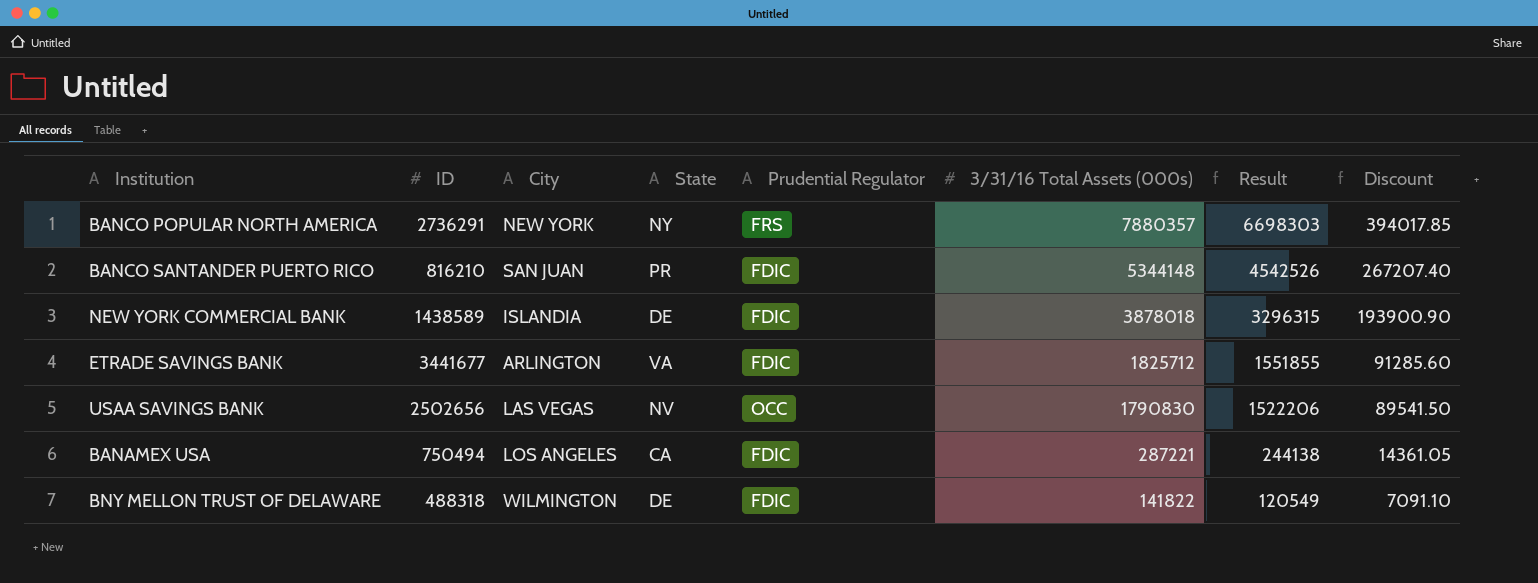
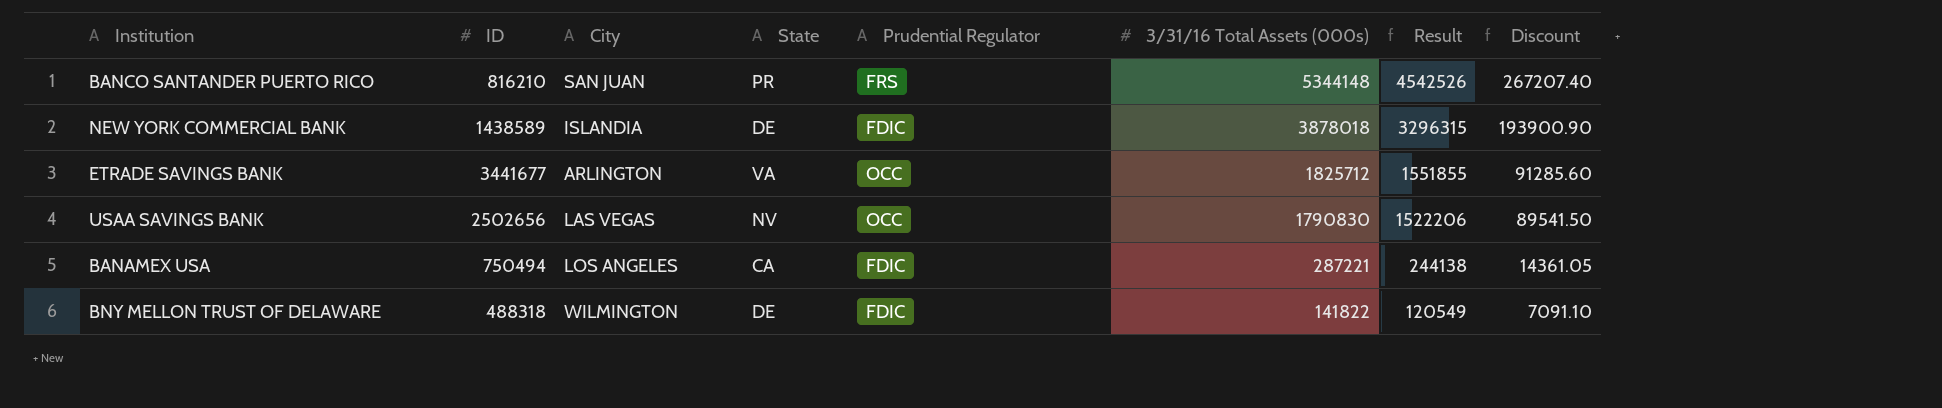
row BANCO POPULAR NORTH AMERICA: 2736291 | NEW YORK | NY | FRS | 7880357 | 6698303 | 394017.85 -> none
BANCO SANTANDER PUERTO RICO | Prudential Regulator: FDIC -> FRS
ETRADE SAVINGS BANK | Prudential Regulator: FDIC -> OCC

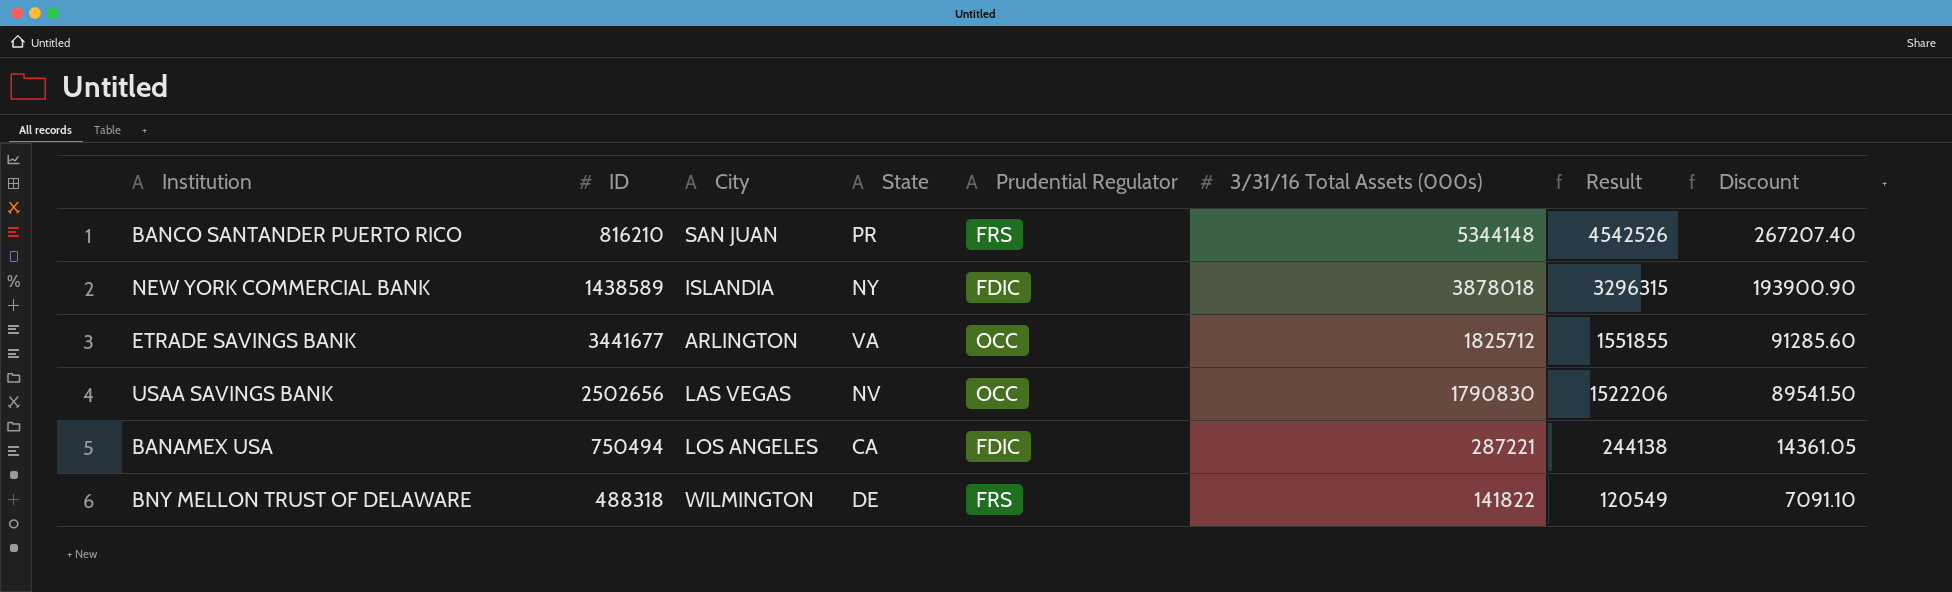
NEW YORK COMMERCIAL BANK | State: DE -> NY
BNY MELLON TRUST OF DELAWARE | Prudential Regulator: FDIC -> FRS

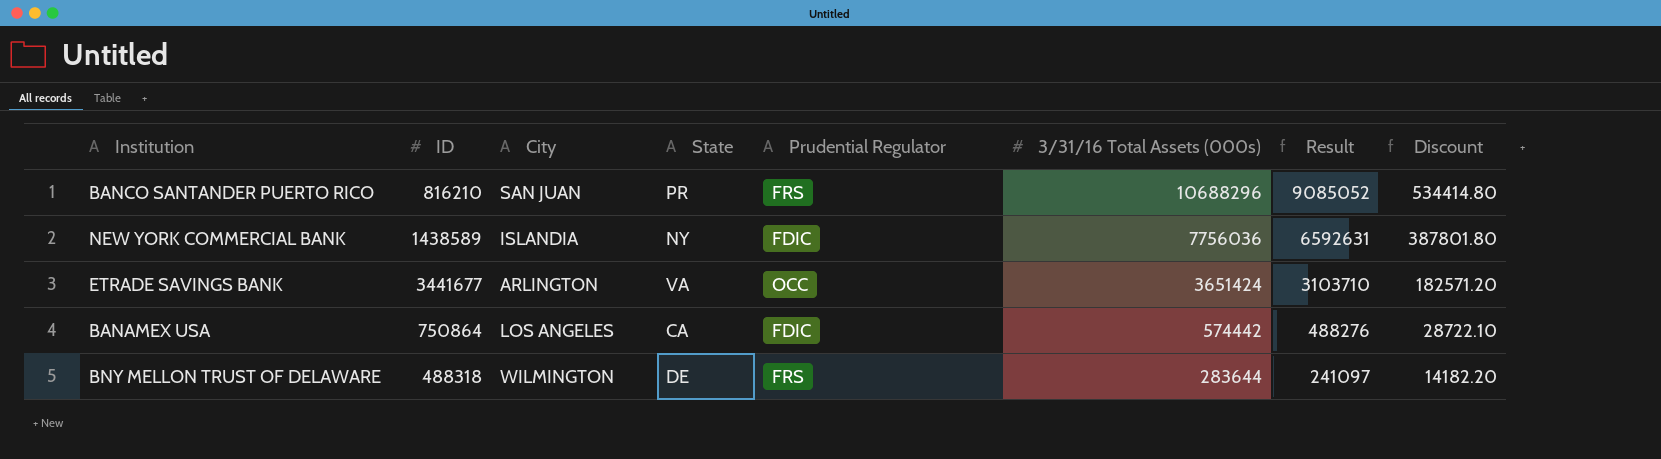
row USAA SAVINGS BANK: 2502656 | LAS VEGAS | NV | OCC | 1790830 | 1522206 | 89541.50 -> none
BANCO SANTANDER PUERTO RICO | 3/31/16 Total Assets (000s): 5344148 -> 10688296
BANCO SANTANDER PUERTO RICO | Result: 4542526 -> 9085052
BANCO SANTANDER PUERTO RICO | Discount: 267207.40 -> 534414.80
NEW YORK COMMERCIAL BANK | 3/31/16 Total Assets (000s): 3878018 -> 7756036
NEW YORK COMMERCIAL BANK | Result: 3296315 -> 6592631
NEW YORK COMMERCIAL BANK | Discount: 193900.90 -> 387801.80
ETRADE SAVINGS BANK | 3/31/16 Total Assets (000s): 1825712 -> 3651424
ETRADE SAVINGS BANK | Result: 1551855 -> 3103710
ETRADE SAVINGS BANK | Discount: 91285.60 -> 182571.20
BANAMEX USA | ID: 750494 -> 750864
BANAMEX USA | 3/31/16 Total Assets (000s): 287221 -> 574442
BANAMEX USA | Result: 244138 -> 488276
BANAMEX USA | Discount: 14361.05 -> 28722.10
BNY MELLON TRUST OF DELAWARE | 3/31/16 Total Assets (000s): 141822 -> 283644
BNY MELLON TRUST OF DELAWARE | Result: 120549 -> 241097
BNY MELLON TRUST OF DELAWARE | Discount: 7091.10 -> 14182.20

